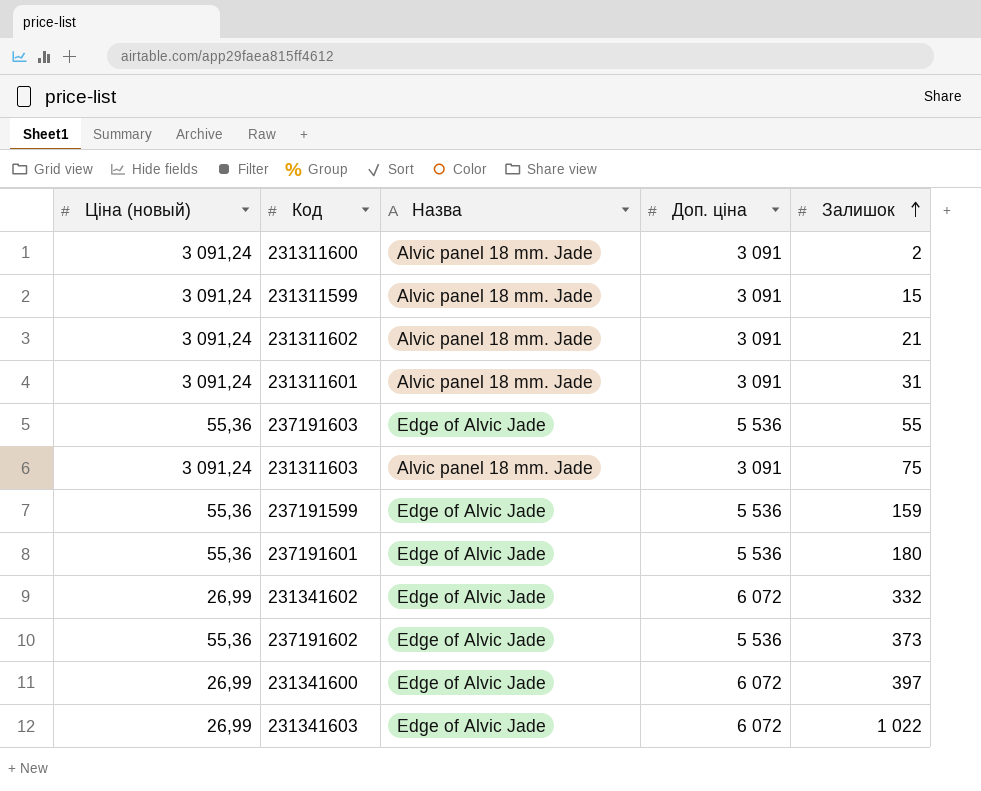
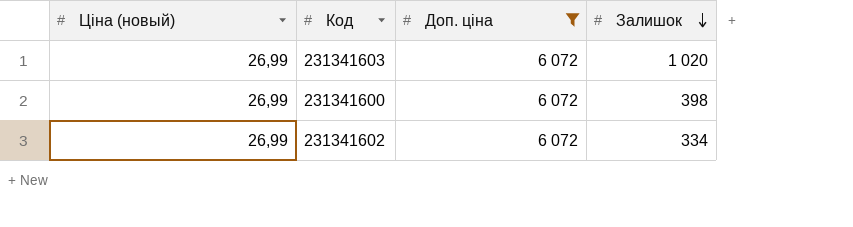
filter: none -> Доп. ціна = 6 072
row order: Залишок ascending -> Залишок descending
column Назва | position: 3 -> none
231341603 | Залишок: 1 022 -> 1 020
231341600 | Залишок: 397 -> 398
231341602 | Залишок: 332 -> 334

